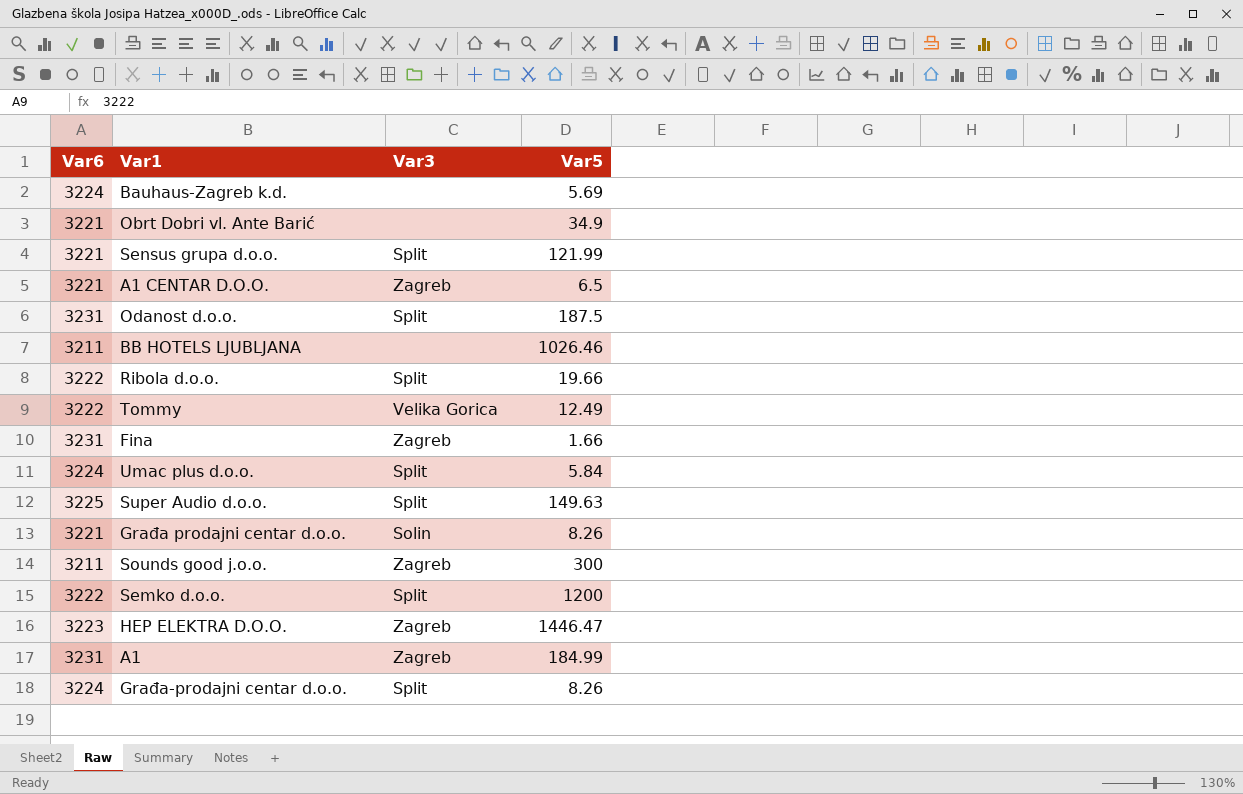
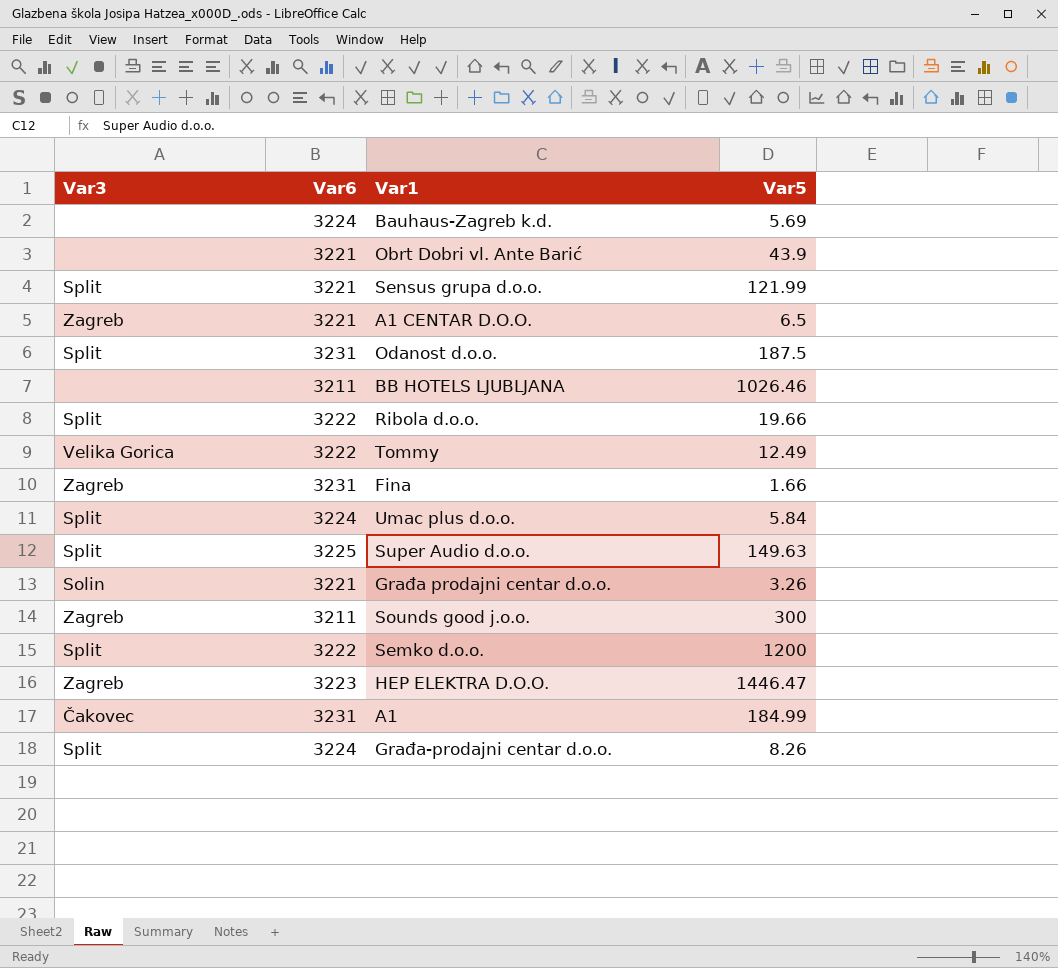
column Var3 | position: 3 -> 1
Obrt Dobri vl. Ante Barić | Var5: 34.9 -> 43.9
Građa prodajni centar d.o.o. | Var5: 8.26 -> 3.26
A1 | Var3: Zagreb -> Čakovec

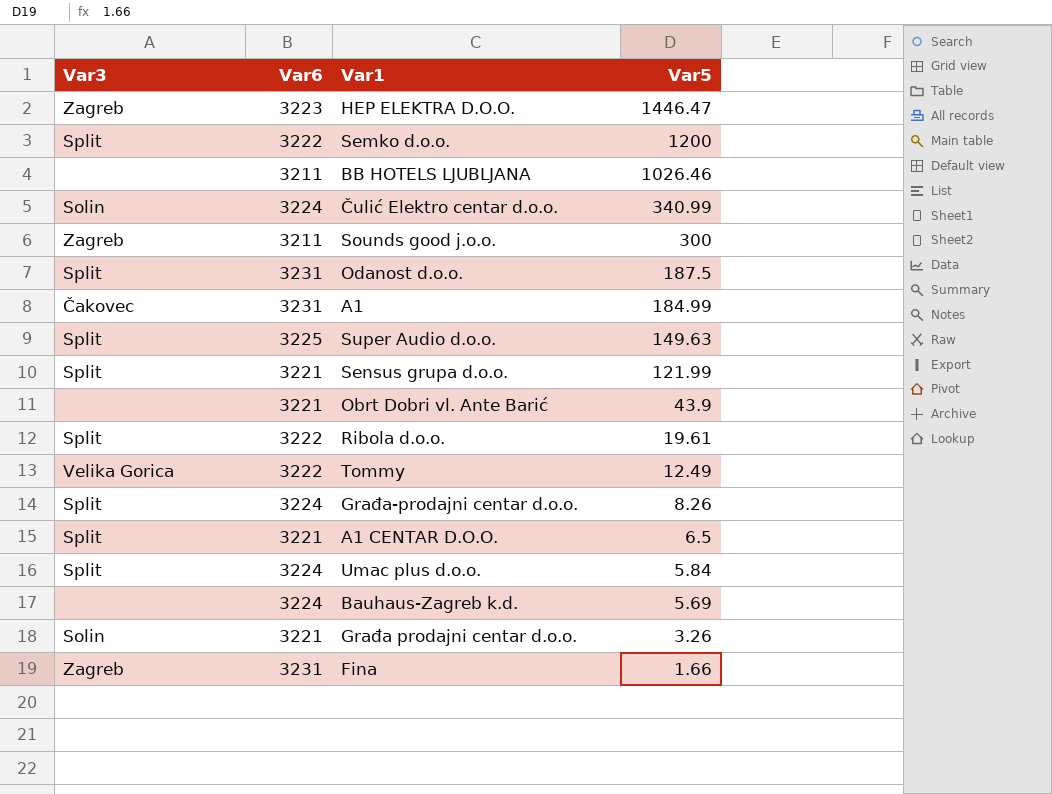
row order: none -> Var5 descending
row Čulić Elektro centar d.o.o.: none -> Solin | 3224 | 340.99
Ribola d.o.o. | Var5: 19.66 -> 19.61
A1 CENTAR D.O.O. | Var3: Zagreb -> Split

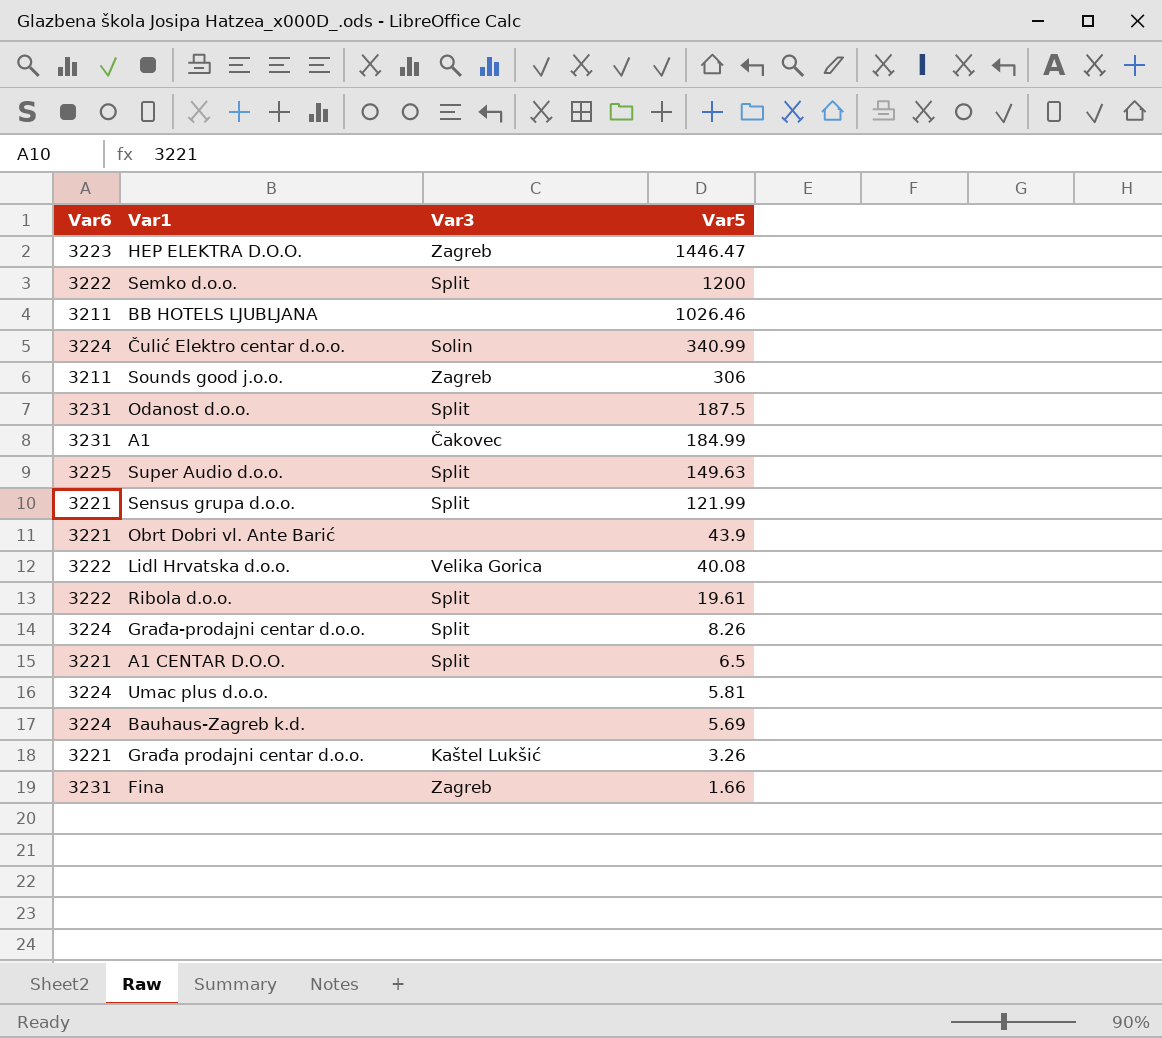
column Var3 | position: 1 -> 3
row Tommy: Velika Gorica | 3222 | 12.49 -> none
Sounds good j.o.o. | Var5: 300 -> 306
row Lidl Hrvatska d.o.o.: none -> 3222 | Velika Gorica | 40.08
Umac plus d.o.o. | Var3: Split -> none
Umac plus d.o.o. | Var5: 5.84 -> 5.81
Građa prodajni centar d.o.o. | Var3: Solin -> Kaštel Lukšić

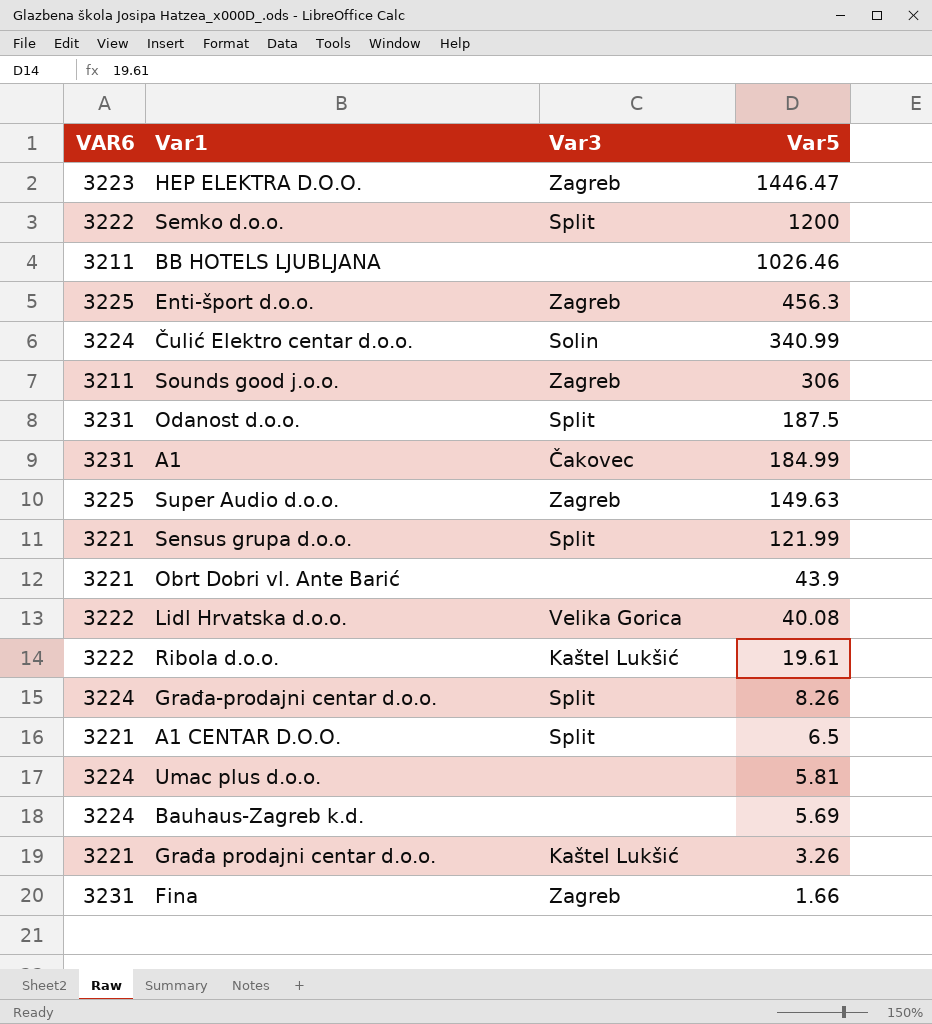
column name: Var6 -> VAR6
row Enti-šport d.o.o.: none -> 3225 | Zagreb | 456.3
Super Audio d.o.o. | Var3: Split -> Zagreb
Ribola d.o.o. | Var3: Split -> Kaštel Lukšić

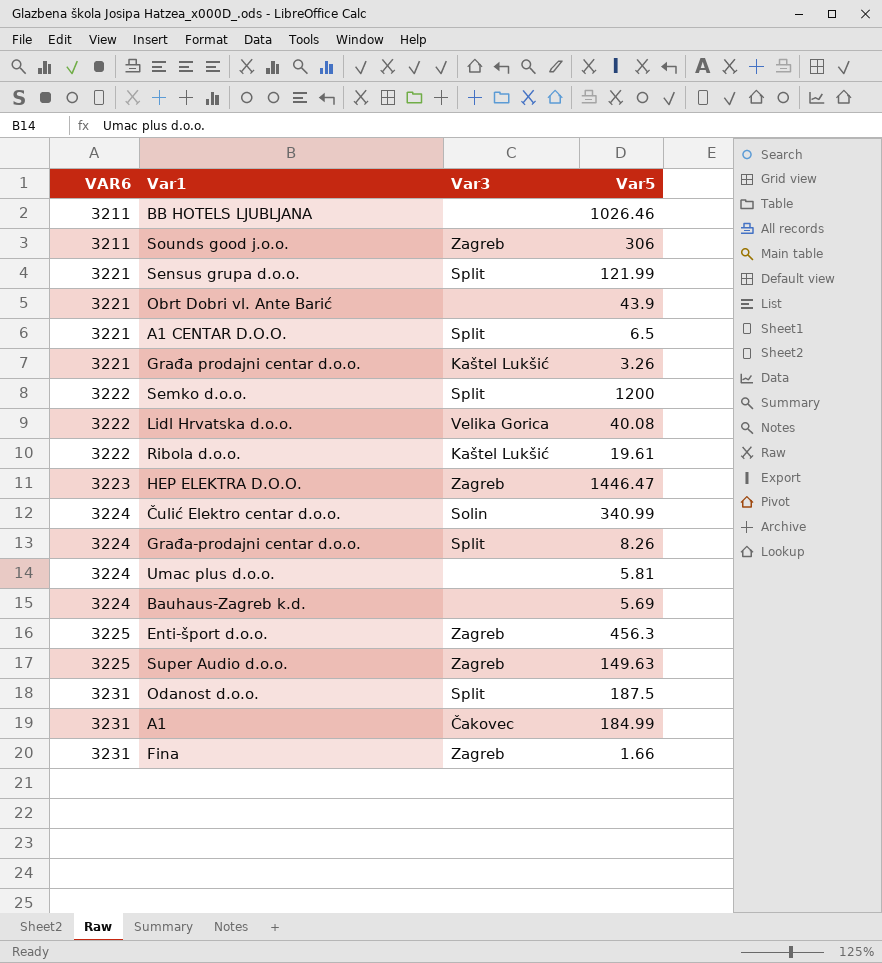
row order: Var5 descending -> VAR6 ascending

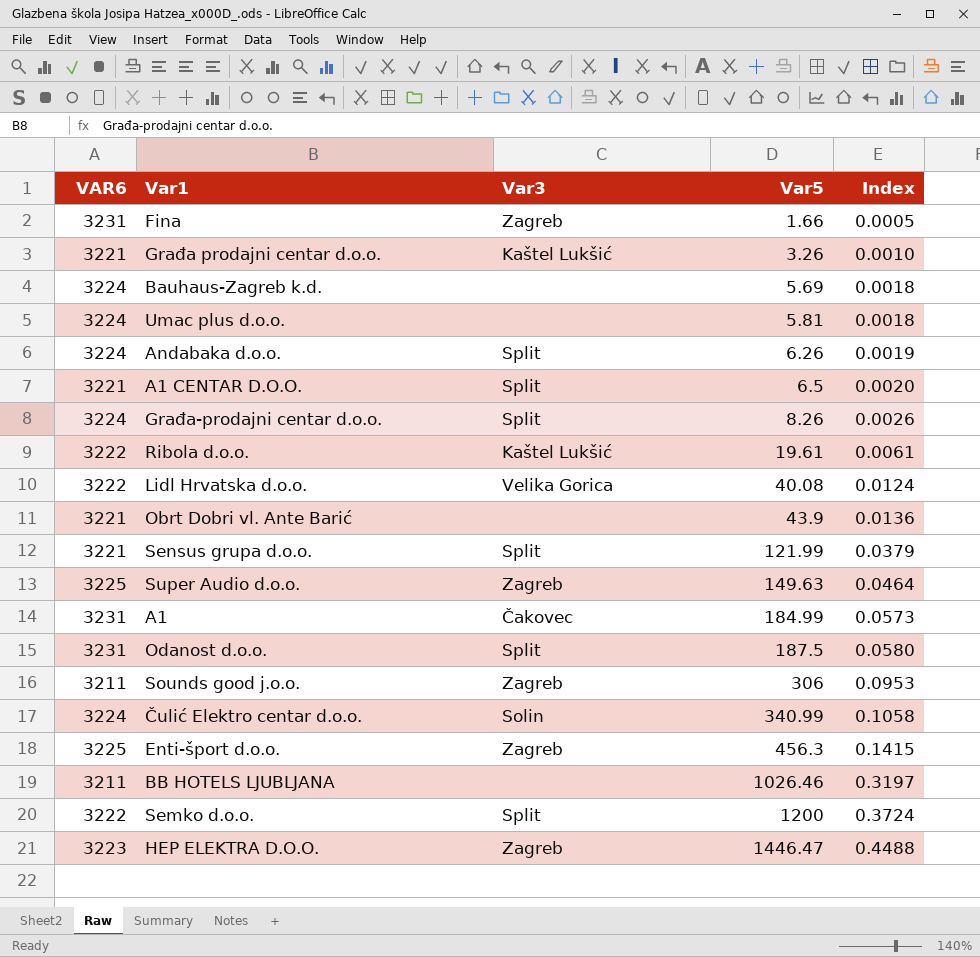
row order: VAR6 ascending -> Var5 ascending
column Index | formula: none -> [Var5] / [VAR6]
row Andabaka d.o.o.: none -> 3224 | Split | 6.26 | 0.0019

